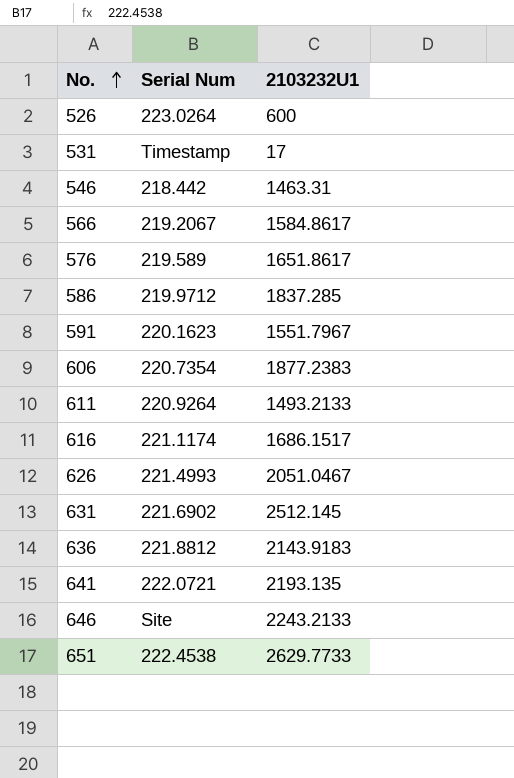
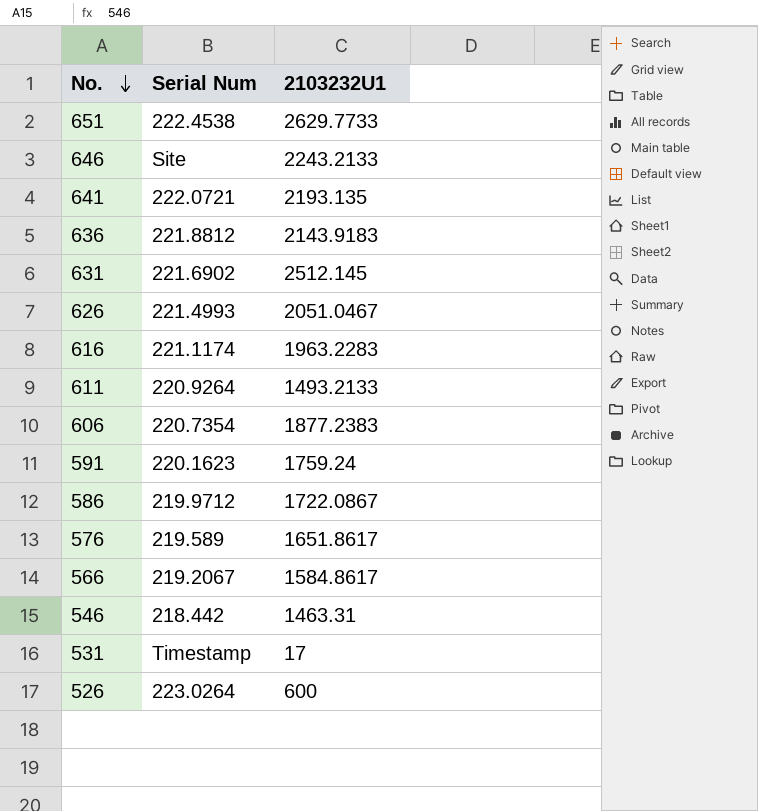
row order: No. ascending -> No. descending
616 | 2103232U1: 1686.1517 -> 1963.2283
591 | 2103232U1: 1551.7967 -> 1759.24
586 | 2103232U1: 1837.285 -> 1722.0867

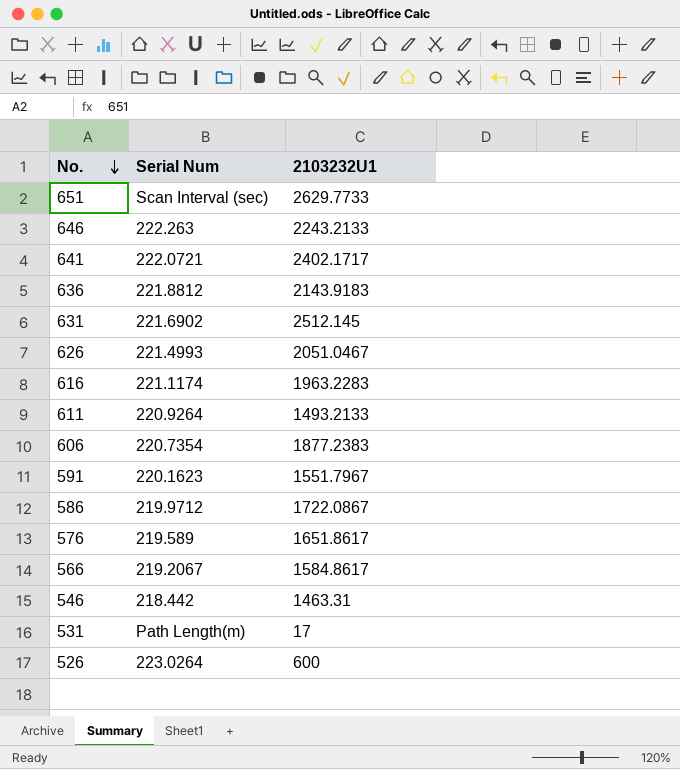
651 | Serial Num: 222.4538 -> Scan Interval (sec)
646 | Serial Num: Site -> 222.263
641 | 2103232U1: 2193.135 -> 2402.1717
591 | 2103232U1: 1759.24 -> 1551.7967
531 | Serial Num: Timestamp -> Path Length(m)

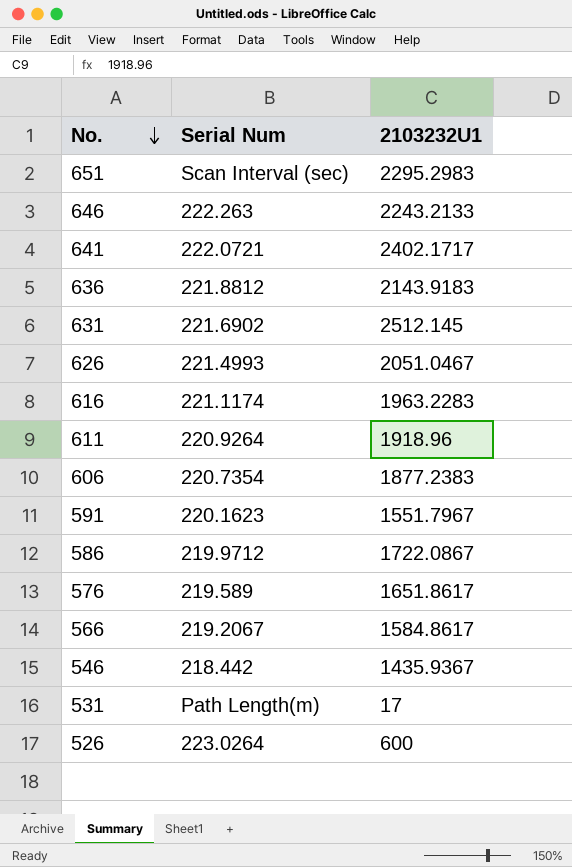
651 | 2103232U1: 2629.7733 -> 2295.2983
611 | 2103232U1: 1493.2133 -> 1918.96
546 | 2103232U1: 1463.31 -> 1435.9367

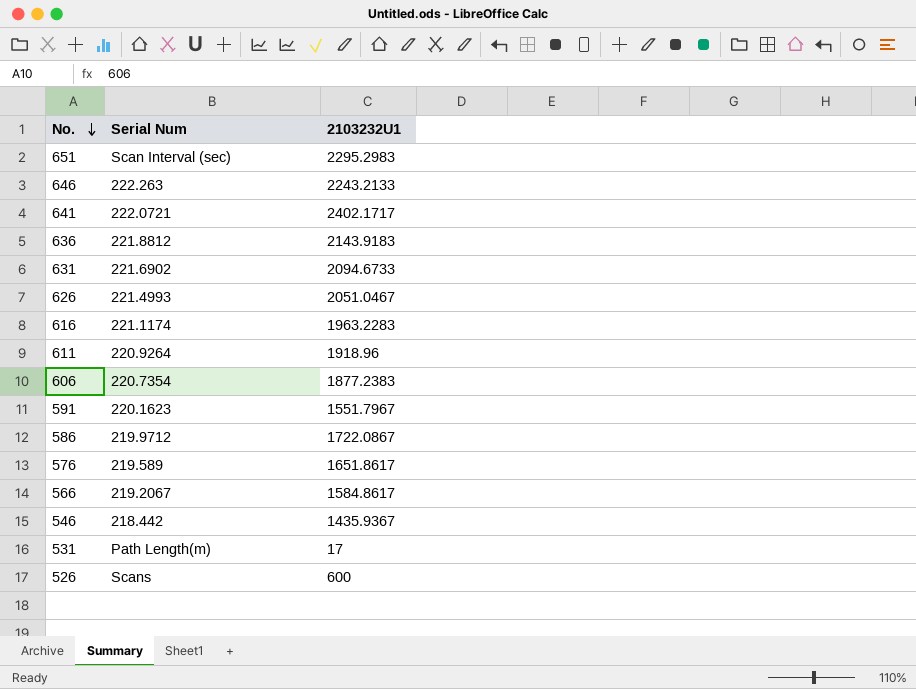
631 | 2103232U1: 2512.145 -> 2094.6733
526 | Serial Num: 223.0264 -> Scans

